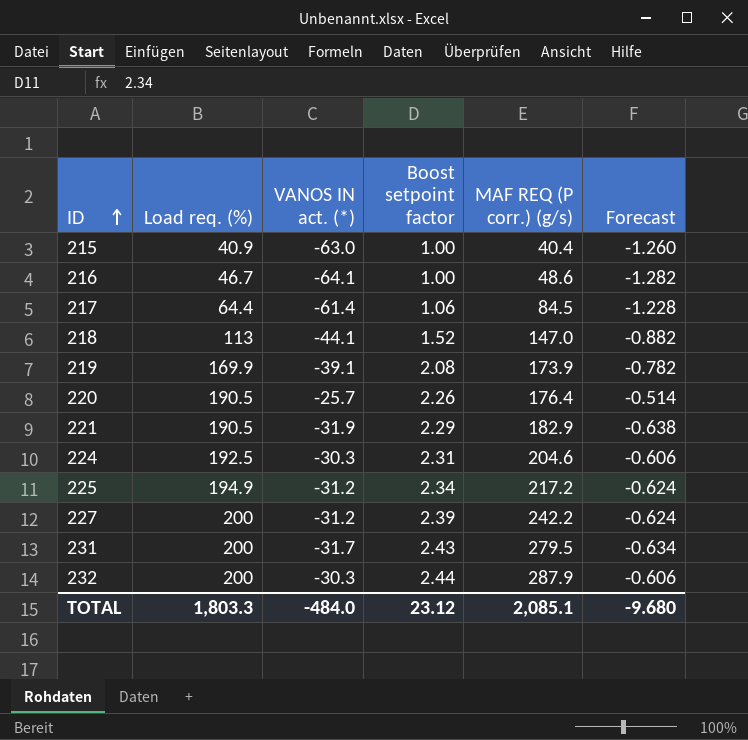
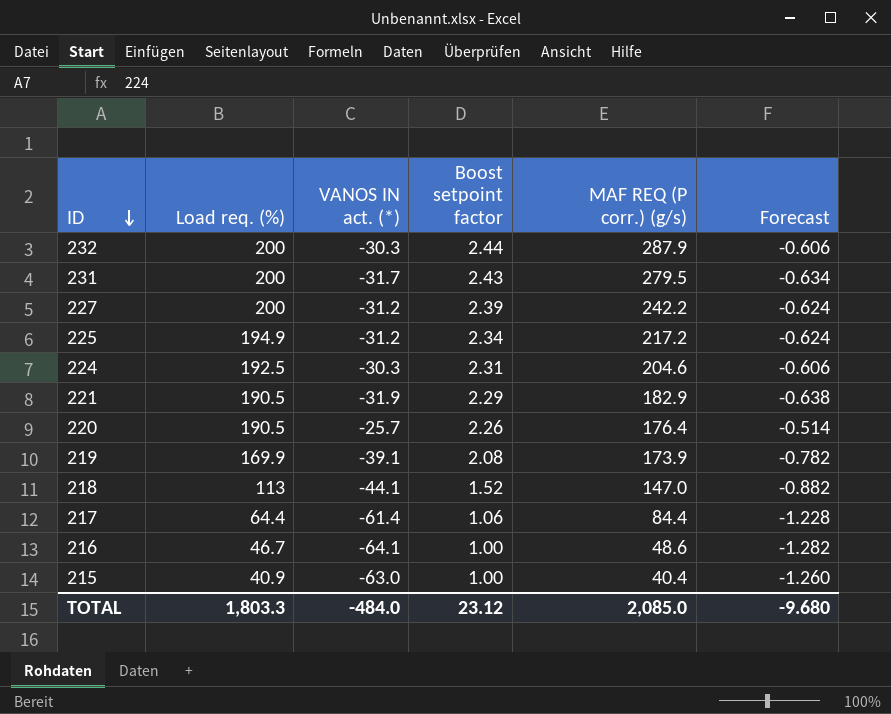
row order: ID ascending -> ID descending
217 | MAF REQ (P corr.) (g/s): 84.5 -> 84.4
TOTAL | MAF REQ (P corr.) (g/s): 2,085.1 -> 2,085.0

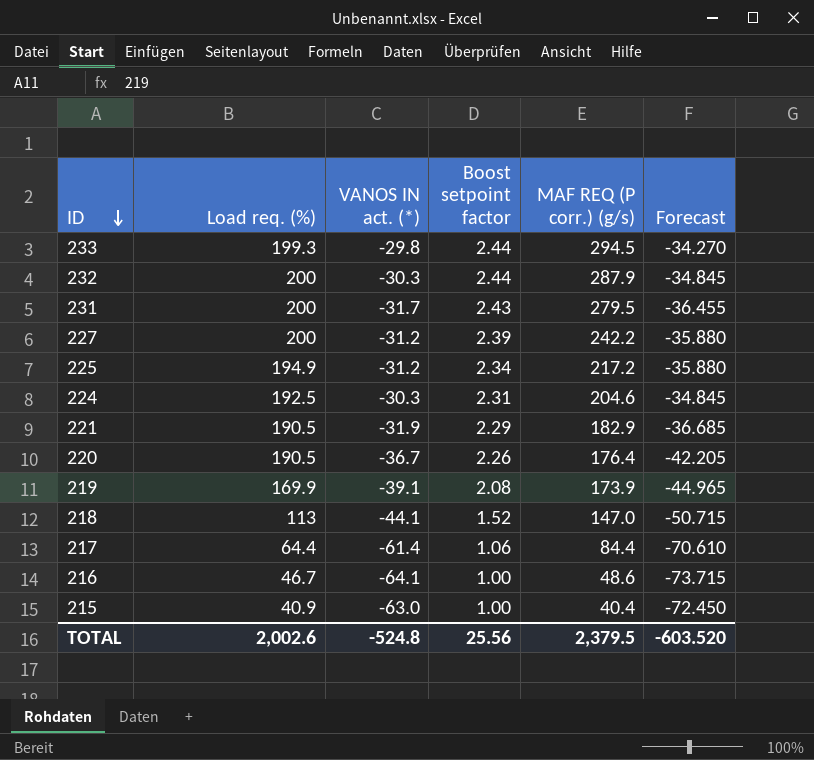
column Forecast | formula: [VANOS IN act. (*)] * 0.02 -> [VANOS IN act. (*)] * 1.15
row 233: none -> 199.3 | -29.8 | 2.44 | 294.5 | -34.270
220 | VANOS IN act. (*): -25.7 -> -36.7
TOTAL | Load req. (%): 1,803.3 -> 2,002.6
TOTAL | VANOS IN act. (*): -484.0 -> -524.8
TOTAL | Boost setpoint factor: 23.12 -> 25.56
TOTAL | MAF REQ (P corr.) (g/s): 2,085.0 -> 2,379.5
TOTAL | Forecast: -9.680 -> -603.520

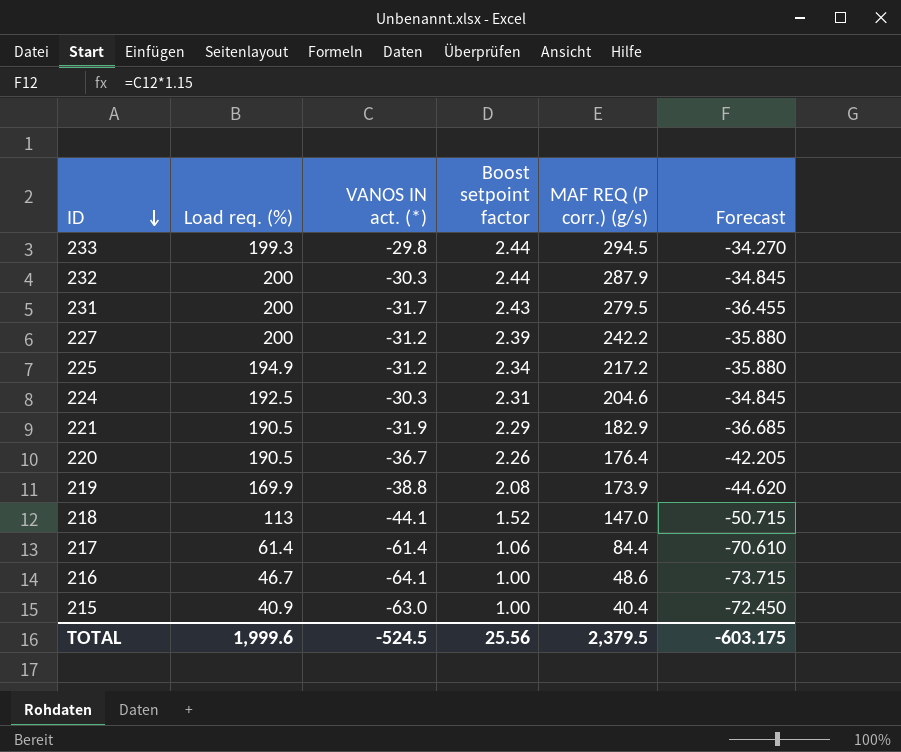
219 | VANOS IN act. (*): -39.1 -> -38.8
219 | Forecast: -44.965 -> -44.620
217 | Load req. (%): 64.4 -> 61.4
TOTAL | Load req. (%): 2,002.6 -> 1,999.6
TOTAL | VANOS IN act. (*): -524.8 -> -524.5
TOTAL | Forecast: -603.520 -> -603.175

